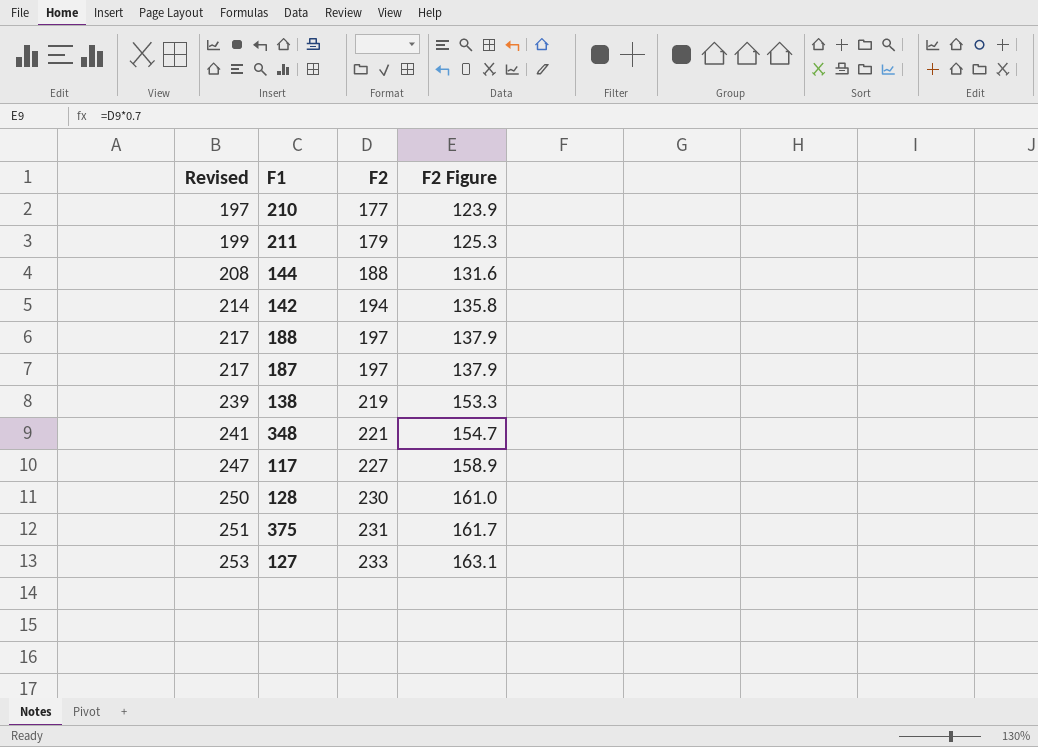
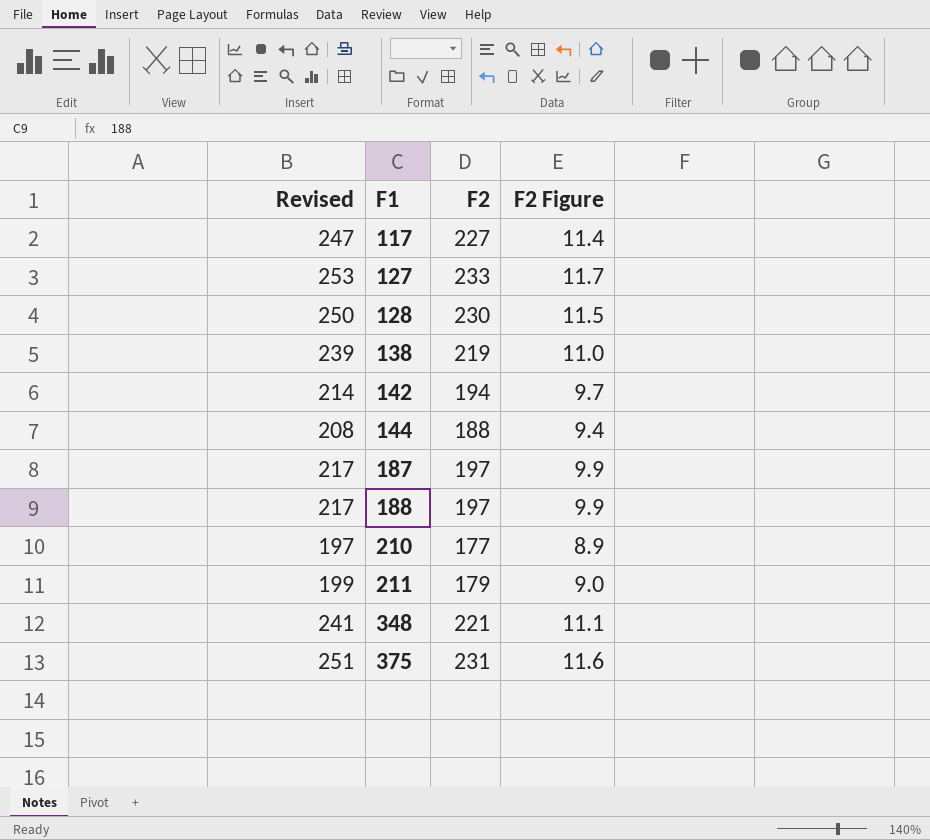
row order: Revised ascending -> F1 ascending
column F2 Figure | formula: [F2] * 0.7 -> [F2] * 0.05

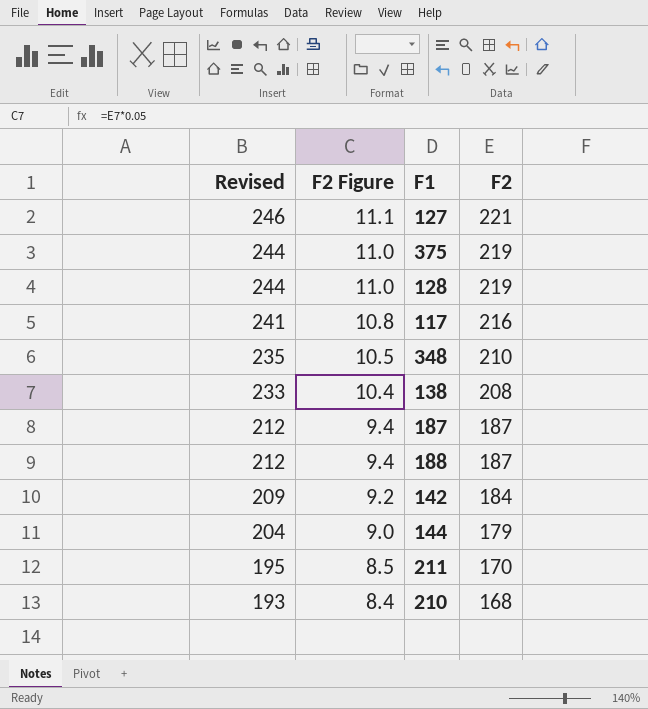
row order: F1 ascending -> Revised descending
column Revised | formula: [F2] + 20 -> [F2] + 25
column F2 Figure | position: 4 -> 2
127 | F2 Figure: 11.7 -> 11.1
127 | F2: 233 -> 221
375 | F2 Figure: 11.6 -> 11.0
375 | F2: 231 -> 219
128 | F2 Figure: 11.5 -> 11.0
128 | F2: 230 -> 219
117 | F2 Figure: 11.4 -> 10.8
117 | F2: 227 -> 216
348 | F2 Figure: 11.1 -> 10.5
348 | F2: 221 -> 210
138 | F2 Figure: 11.0 -> 10.4
138 | F2: 219 -> 208
187 | F2 Figure: 9.9 -> 9.4
187 | F2: 197 -> 187
188 | F2 Figure: 9.9 -> 9.4
188 | F2: 197 -> 187
142 | F2 Figure: 9.7 -> 9.2
142 | F2: 194 -> 184
144 | F2 Figure: 9.4 -> 9.0
144 | F2: 188 -> 179
211 | F2 Figure: 9.0 -> 8.5
211 | F2: 179 -> 170
210 | F2 Figure: 8.9 -> 8.4
210 | F2: 177 -> 168

